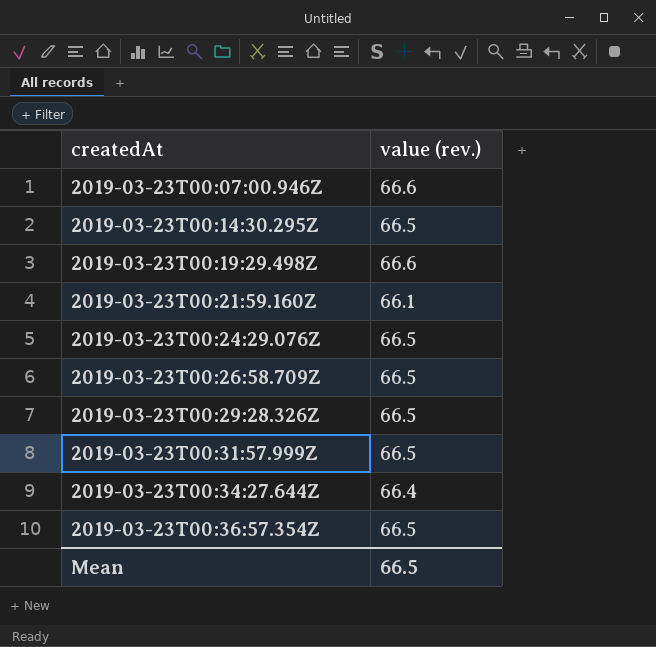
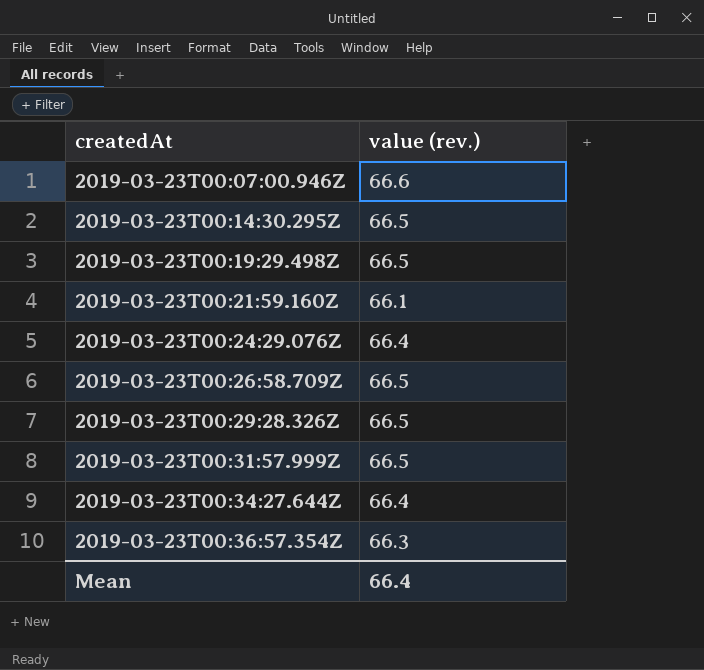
2019-03-23T00:19:29.498Z | value (rev.): 66.6 -> 66.5
2019-03-23T00:24:29.076Z | value (rev.): 66.5 -> 66.4
2019-03-23T00:36:57.354Z | value (rev.): 66.5 -> 66.3
Mean | value (rev.): 66.5 -> 66.4

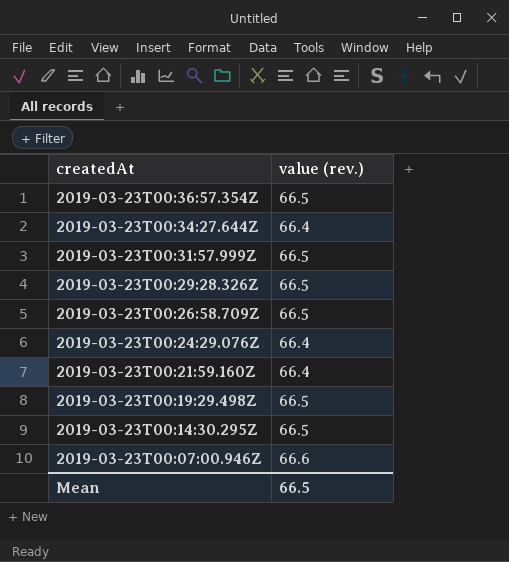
row order: createdAt ascending -> createdAt descending
2019-03-23T00:36:57.354Z | value (rev.): 66.3 -> 66.5
2019-03-23T00:21:59.160Z | value (rev.): 66.1 -> 66.4
Mean | value (rev.): 66.4 -> 66.5

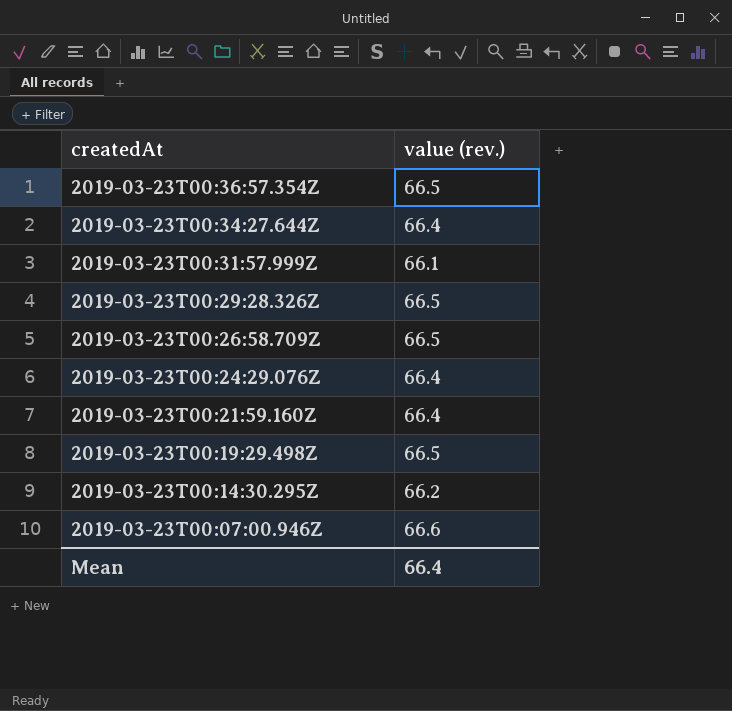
2019-03-23T00:31:57.999Z | value (rev.): 66.5 -> 66.1
2019-03-23T00:14:30.295Z | value (rev.): 66.5 -> 66.2
Mean | value (rev.): 66.5 -> 66.4

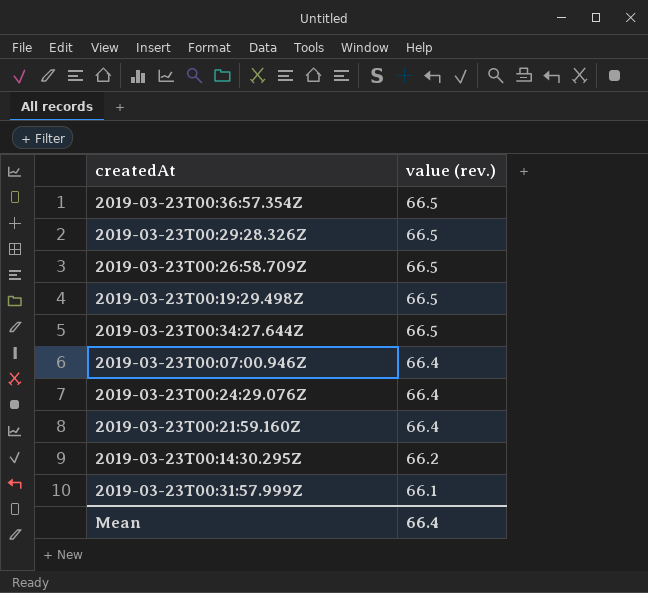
row order: createdAt descending -> value (rev.) descending
2019-03-23T00:34:27.644Z | value (rev.): 66.4 -> 66.5
2019-03-23T00:07:00.946Z | value (rev.): 66.6 -> 66.4

